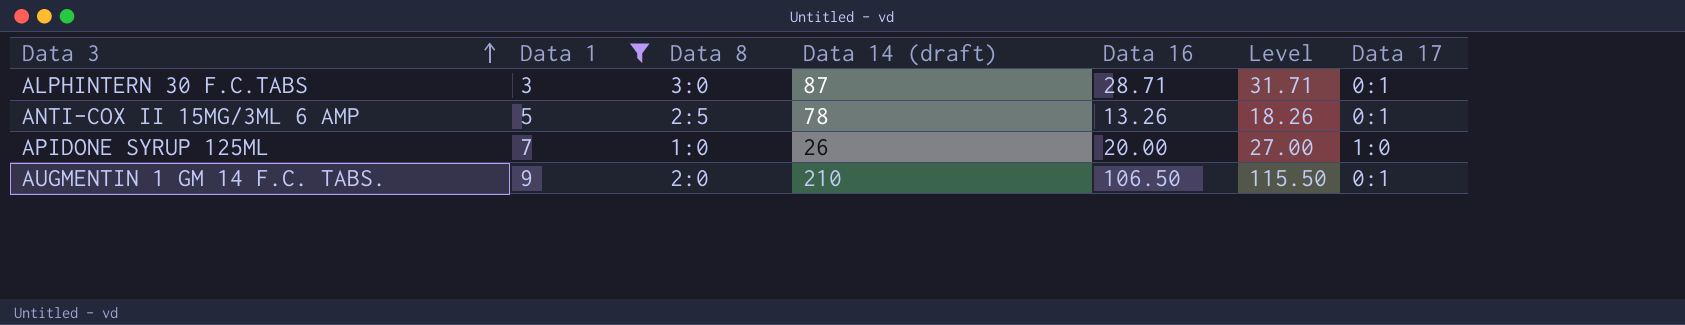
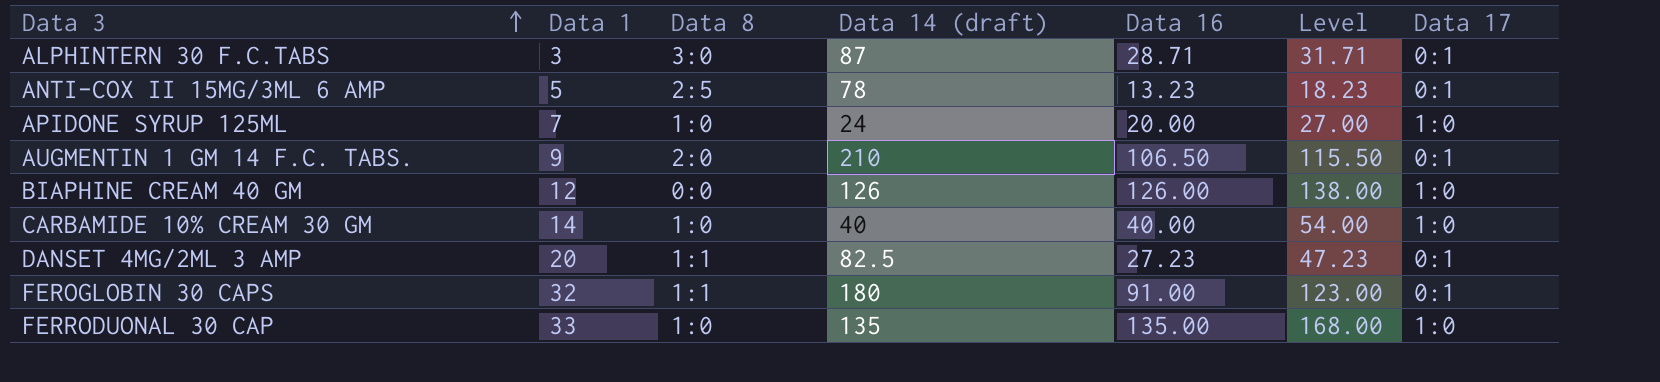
filter: Data 1 <= 9 -> none
ANTI-COX II 15MG/3ML 6 AMP | Data 16: 13.26 -> 13.23
ANTI-COX II 15MG/3ML 6 AMP | Level: 18.26 -> 18.23
APIDONE SYRUP 125ML | Data 14 (draft): 26 -> 24

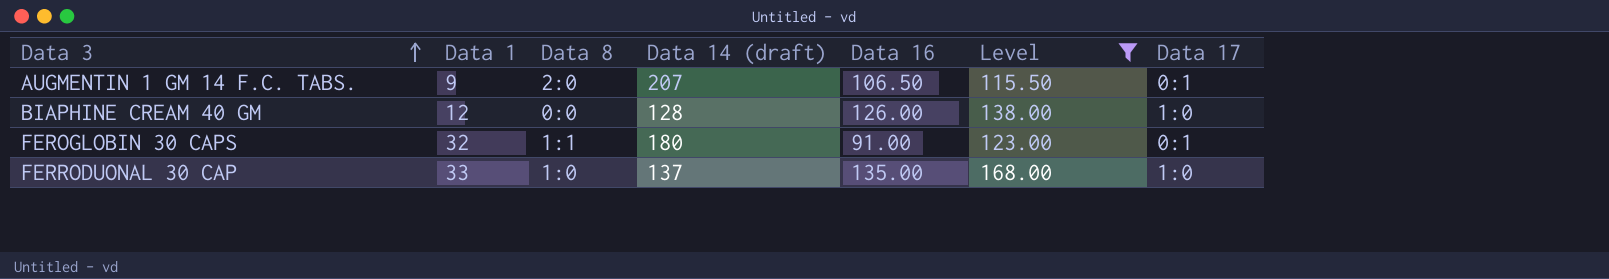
filter: none -> Level >= 115.50
AUGMENTIN 1 GM 14 F.C. TABS. | Data 14 (draft): 210 -> 207
BIAPHINE CREAM 40 GM | Data 14 (draft): 126 -> 128
FERRODUONAL 30 CAP | Data 14 (draft): 135 -> 137

